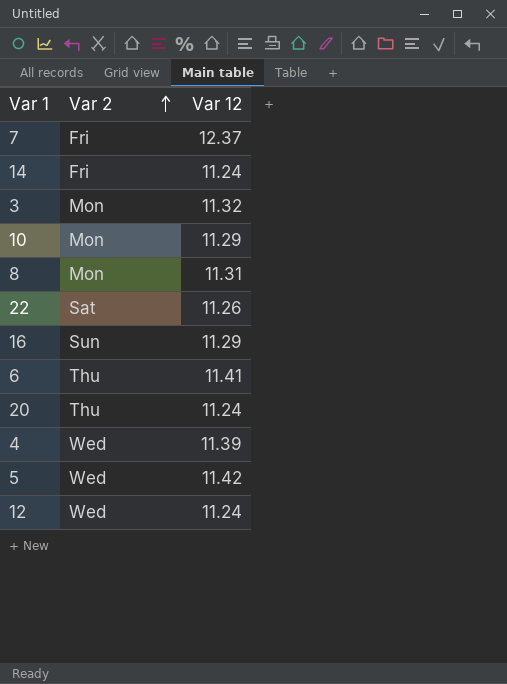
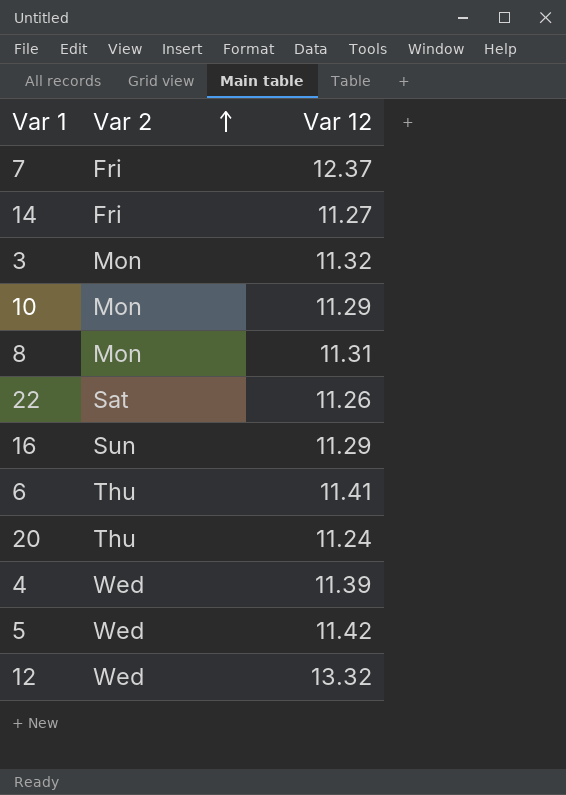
14 | Var 12: 11.24 -> 11.27
12 | Var 12: 11.24 -> 13.32

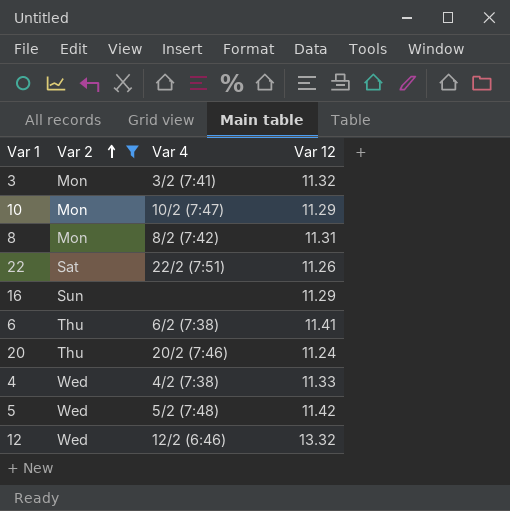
filter: none -> Var 2 != Fri
column Var 4 | position: none -> 3
4 | Var 12: 11.39 -> 11.33

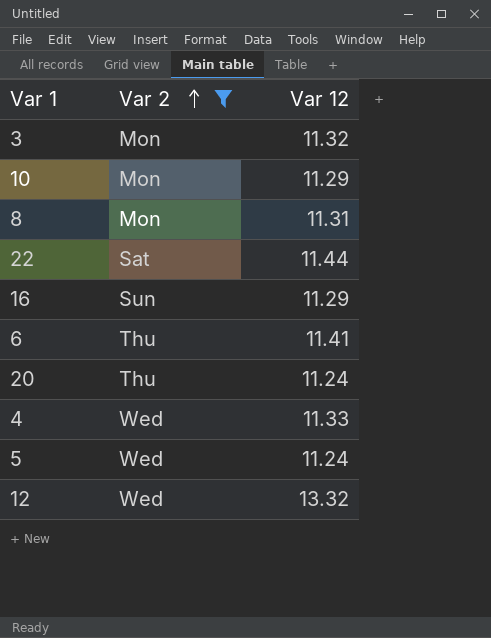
column Var 4 | position: 3 -> none
22 | Var 12: 11.26 -> 11.44
5 | Var 12: 11.42 -> 11.24

